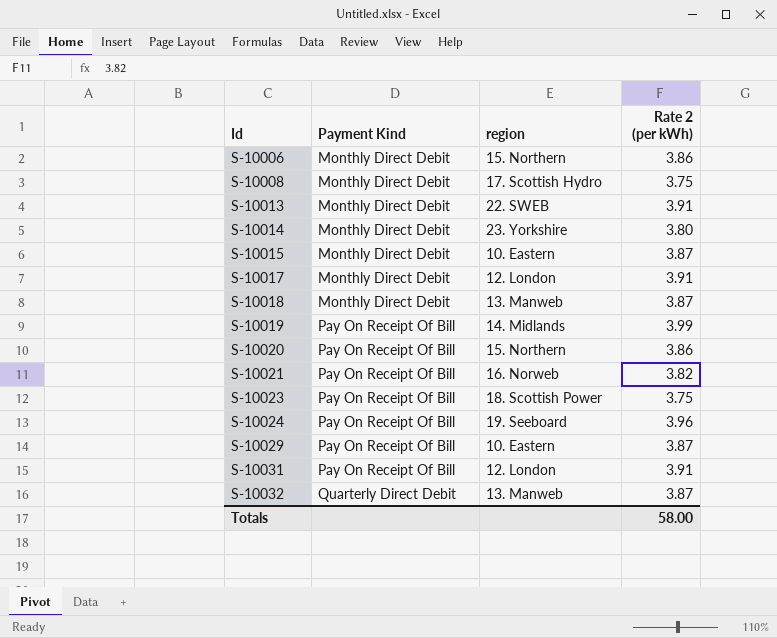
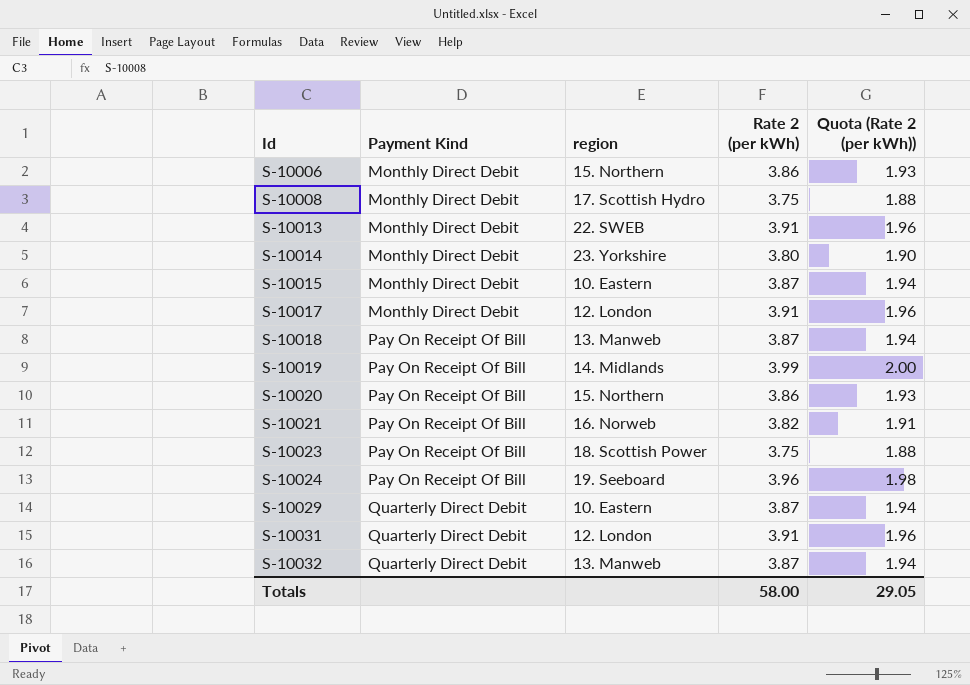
column Quota (Rate 2 (per kWh)) | formula: none -> [Rate 2 (per kWh)] * 0.5
S-10018 | Payment Kind: Monthly Direct Debit -> Pay On Receipt Of Bill
S-10029 | Payment Kind: Pay On Receipt Of Bill -> Quarterly Direct Debit
S-10031 | Payment Kind: Pay On Receipt Of Bill -> Quarterly Direct Debit

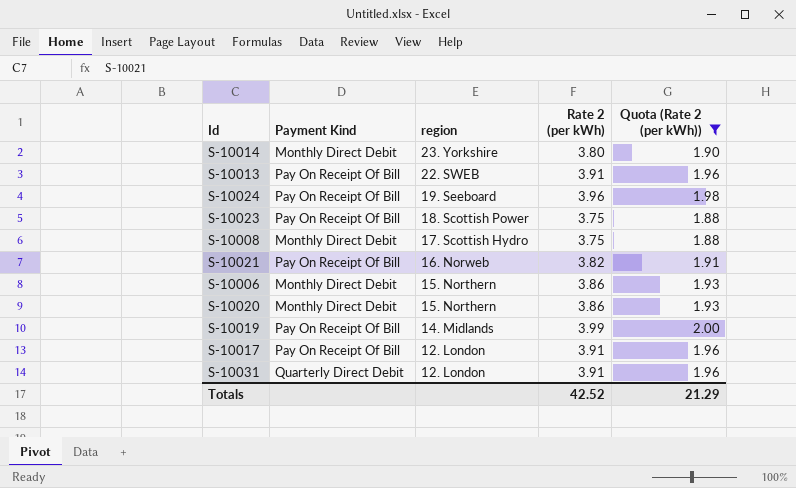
filter: none -> Quota (Rate 2 (per kWh)) != 1.94
row order: Id ascending -> region descending
S-10013 | Payment Kind: Monthly Direct Debit -> Pay On Receipt Of Bill
S-10020 | Payment Kind: Pay On Receipt Of Bill -> Monthly Direct Debit
S-10017 | Payment Kind: Monthly Direct Debit -> Pay On Receipt Of Bill
Totals | Rate 2 (per kWh): 58.00 -> 42.52
Totals | Quota (Rate 2 (per kWh)): 29.05 -> 21.29

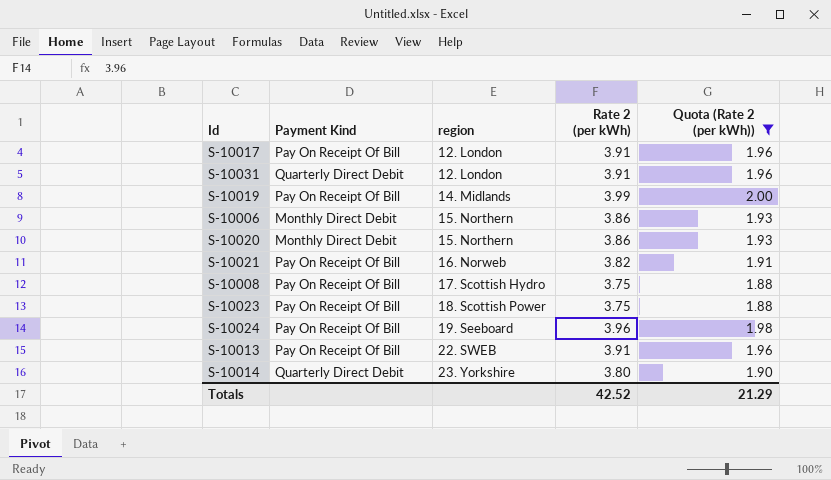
row order: region descending -> region ascending
S-10008 | Payment Kind: Monthly Direct Debit -> Pay On Receipt Of Bill
S-10014 | Payment Kind: Monthly Direct Debit -> Quarterly Direct Debit

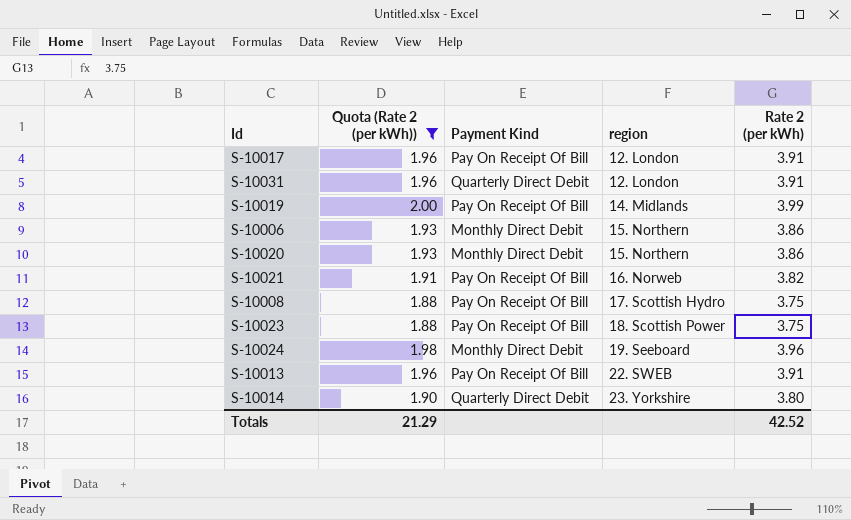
column Quota (Rate 2 (per kWh)) | position: 5 -> 2
S-10024 | Payment Kind: Pay On Receipt Of Bill -> Monthly Direct Debit

